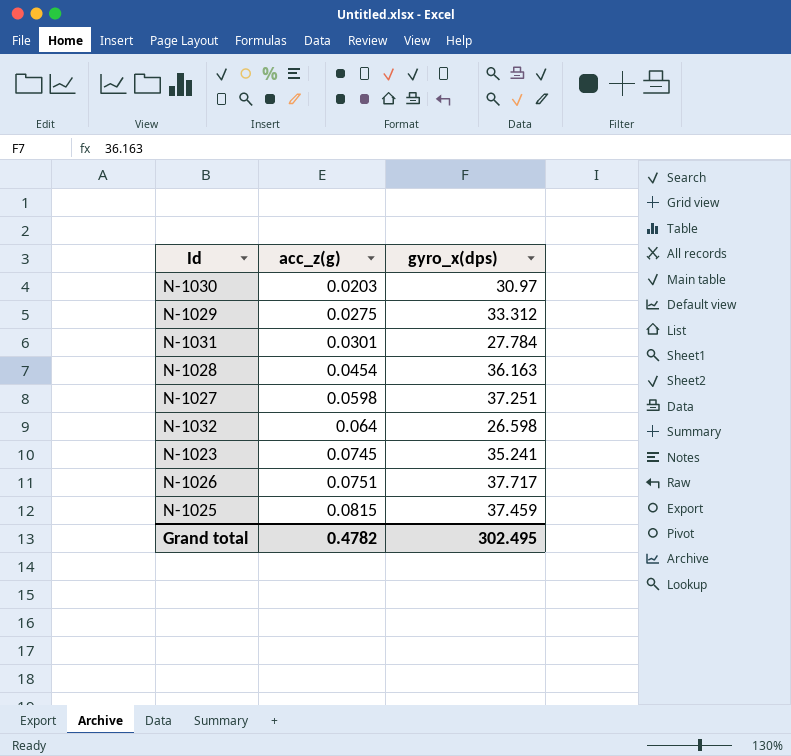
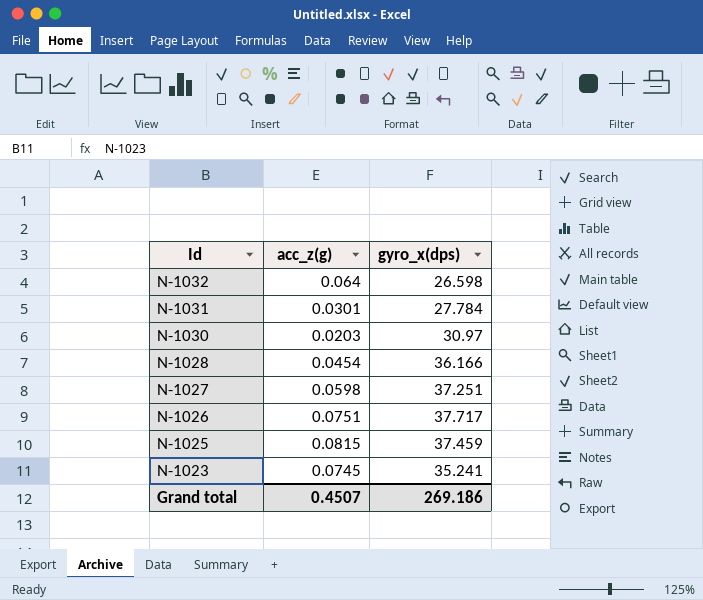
row order: acc_z(g) ascending -> Id descending
row N-1029: 0.0275 | 33.312 -> none
N-1028 | gyro_x(dps): 36.163 -> 36.166
Grand total | acc_z(g): 0.4782 -> 0.4507
Grand total | gyro_x(dps): 302.495 -> 269.186

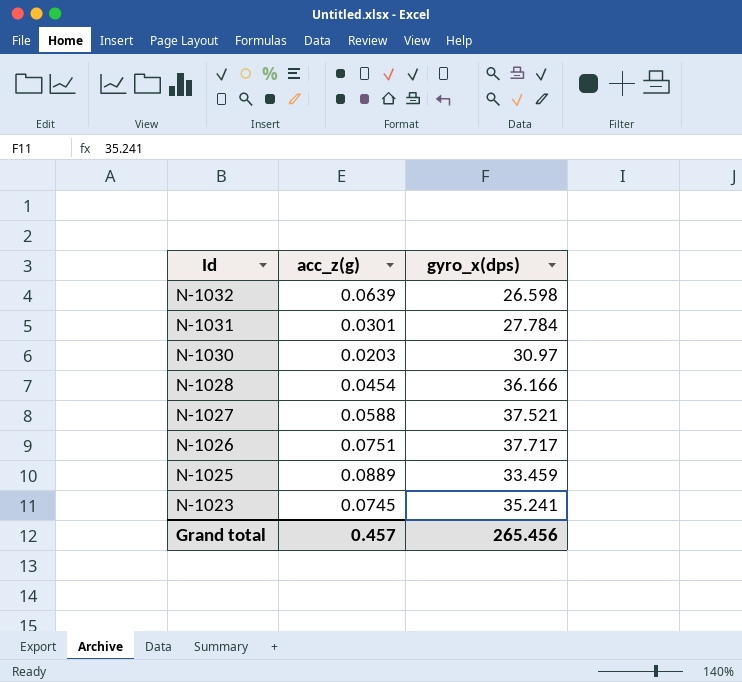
N-1032 | acc_z(g): 0.064 -> 0.0639
N-1027 | acc_z(g): 0.0598 -> 0.0588
N-1027 | gyro_x(dps): 37.251 -> 37.521
N-1025 | acc_z(g): 0.0815 -> 0.0889
N-1025 | gyro_x(dps): 37.459 -> 33.459
Grand total | acc_z(g): 0.4507 -> 0.457
Grand total | gyro_x(dps): 269.186 -> 265.456

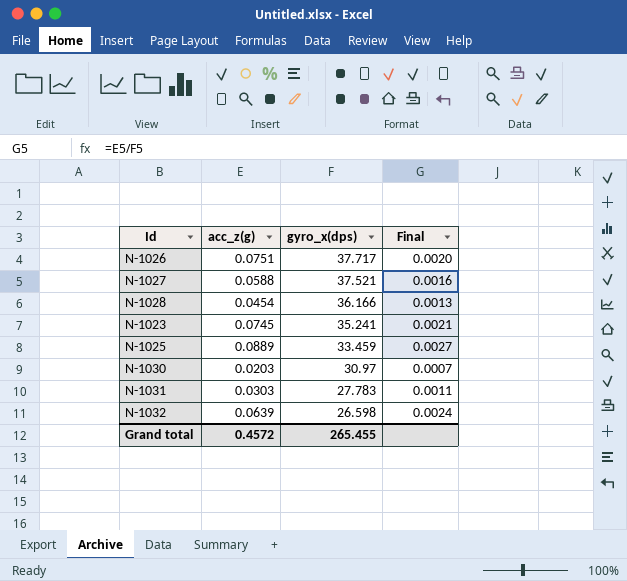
row order: Id descending -> gyro_x(dps) descending
column Final | formula: none -> [acc_z(g)] / [gyro_x(dps)]
N-1031 | acc_z(g): 0.0301 -> 0.0303
N-1031 | gyro_x(dps): 27.784 -> 27.783
Grand total | acc_z(g): 0.457 -> 0.4572
Grand total | gyro_x(dps): 265.456 -> 265.455

